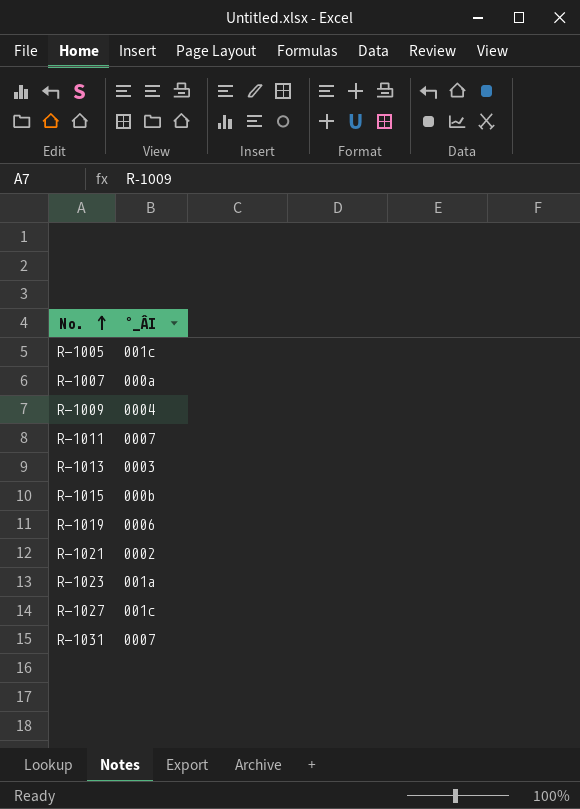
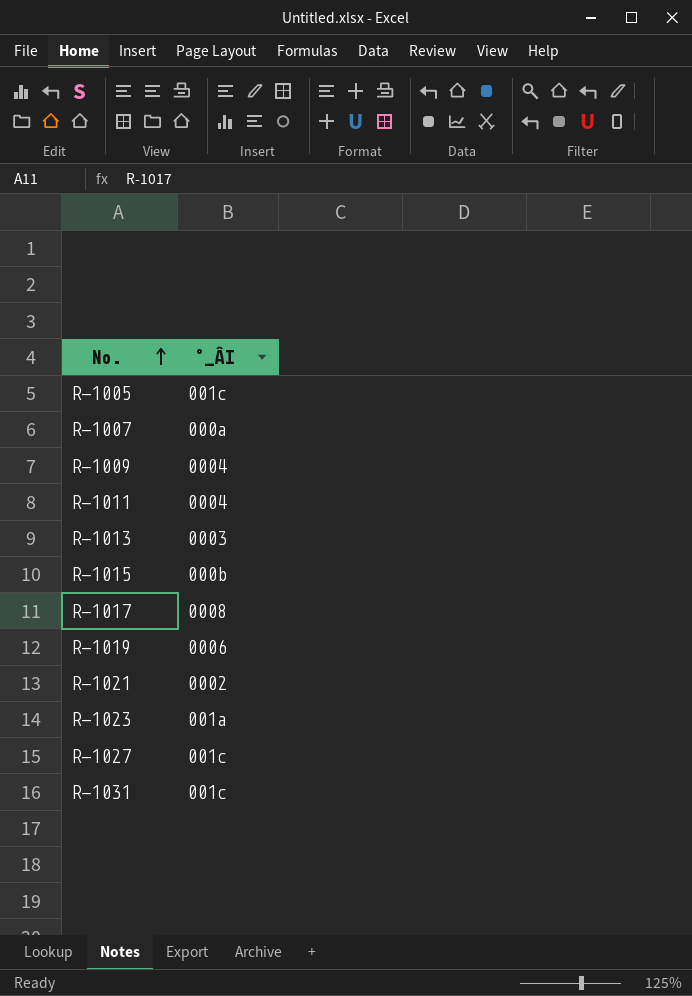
R-1011 | °_ÂI: 0007 -> 0004
row R-1017: none -> 0008
R-1031 | °_ÂI: 0007 -> 001c

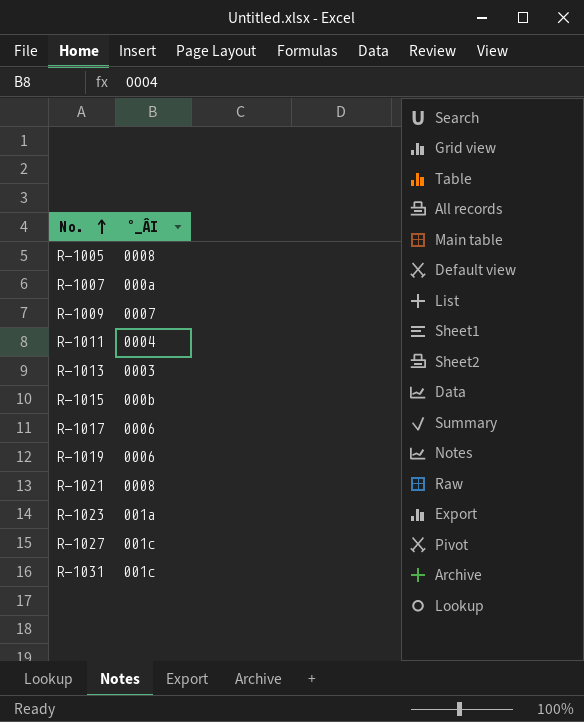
R-1005 | °_ÂI: 001c -> 0008
R-1009 | °_ÂI: 0004 -> 0007
R-1017 | °_ÂI: 0008 -> 0006
R-1021 | °_ÂI: 0002 -> 0008

